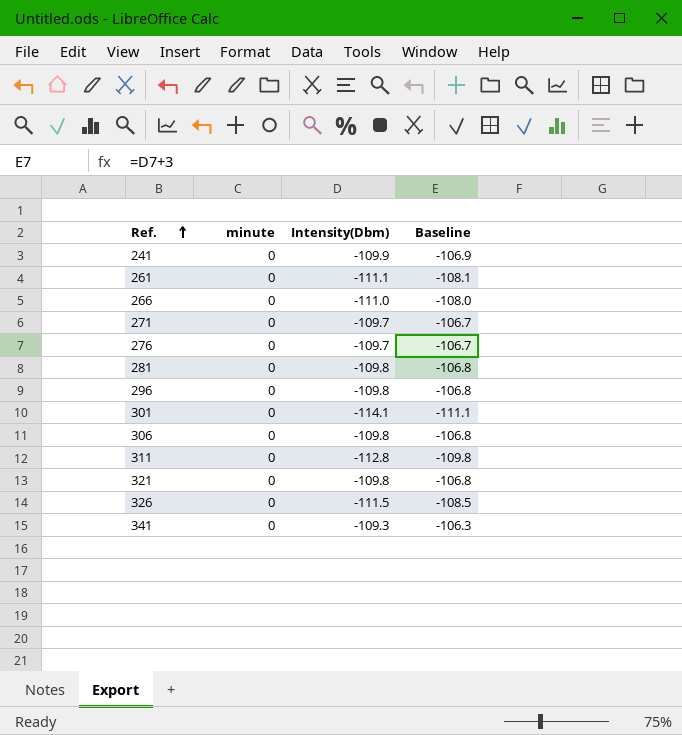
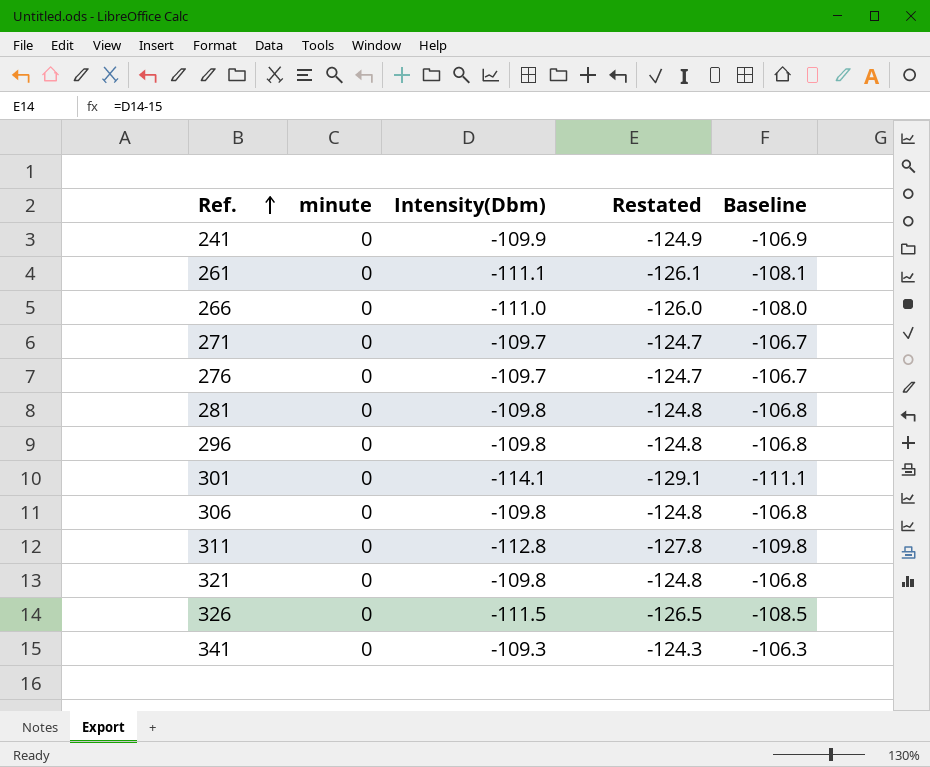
column Restated | formula: none -> [Intensity(Dbm)] - 15

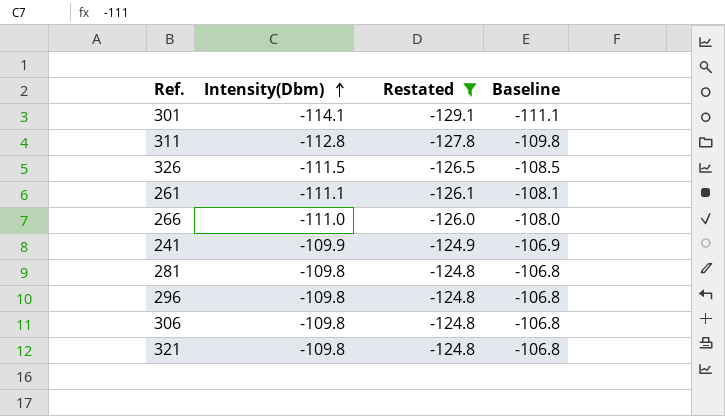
filter: none -> Restated <= -124.8
row order: Ref. ascending -> Intensity(Dbm) ascending
column minute | position: 2 -> none

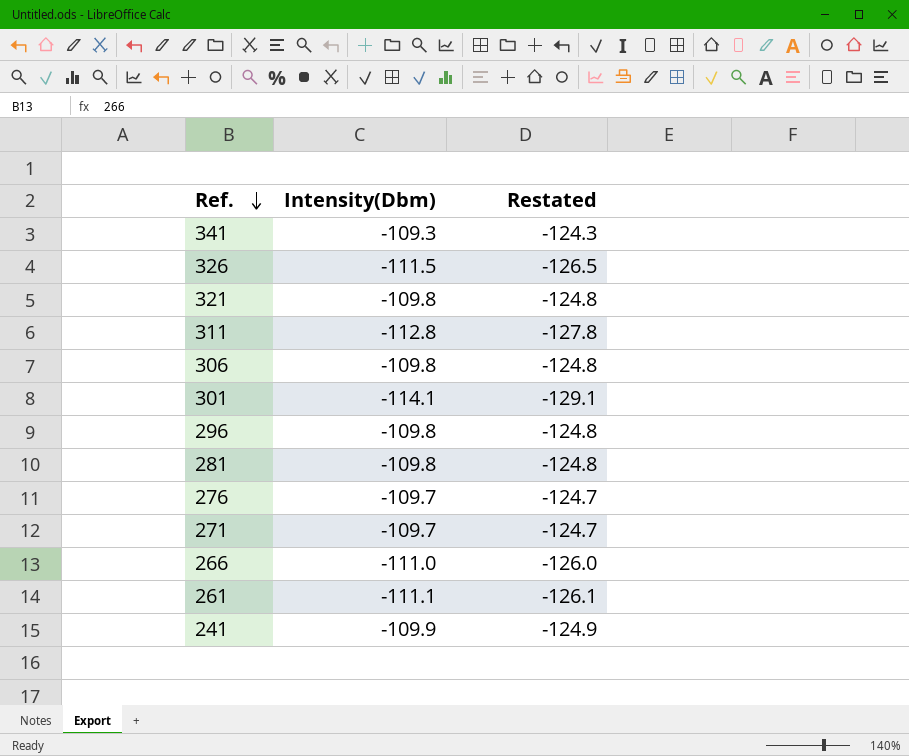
filter: Restated <= -124.8 -> none
row order: Intensity(Dbm) ascending -> Ref. descending
column Baseline | formula: [Intensity(Dbm)] + 3 -> none

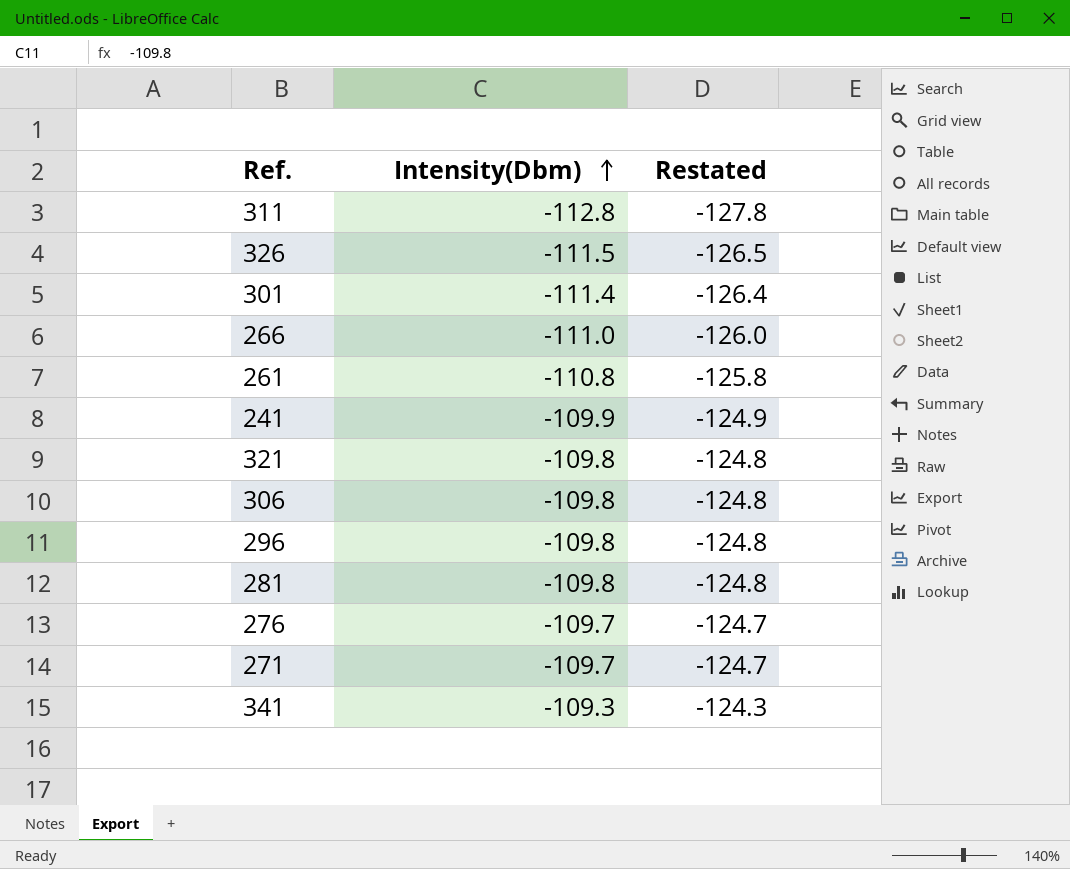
row order: Ref. descending -> Intensity(Dbm) ascending
301 | Intensity(Dbm): -114.1 -> -111.4
301 | Restated: -129.1 -> -126.4
261 | Intensity(Dbm): -111.1 -> -110.8
261 | Restated: -126.1 -> -125.8

